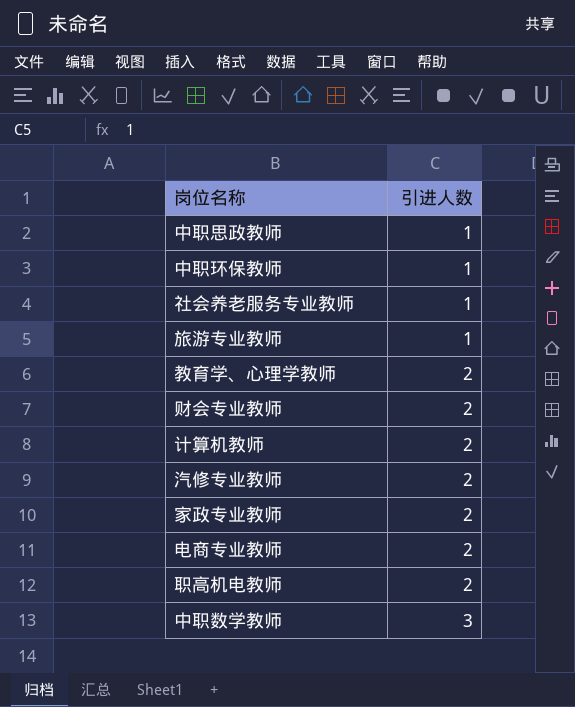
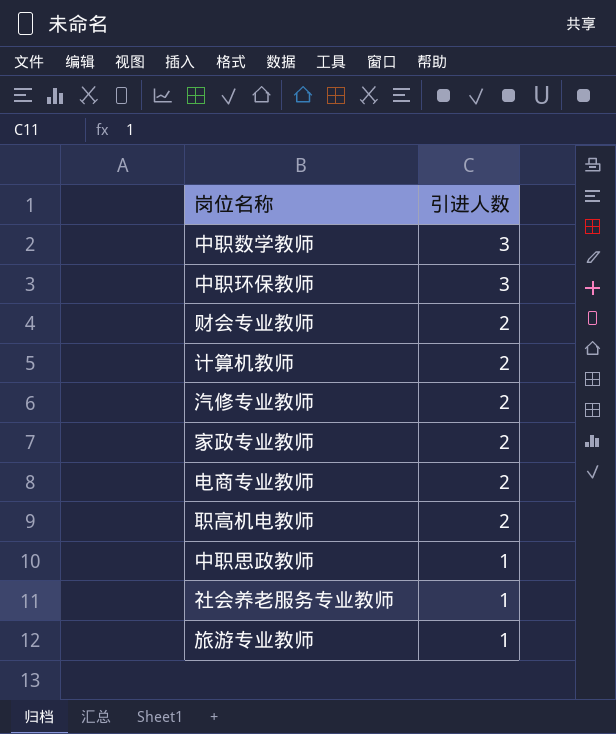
row order: 引进人数 ascending -> 引进人数 descending
row 教育学、心理学教师: 2 -> none
中职环保教师 | 引进人数: 1 -> 3

